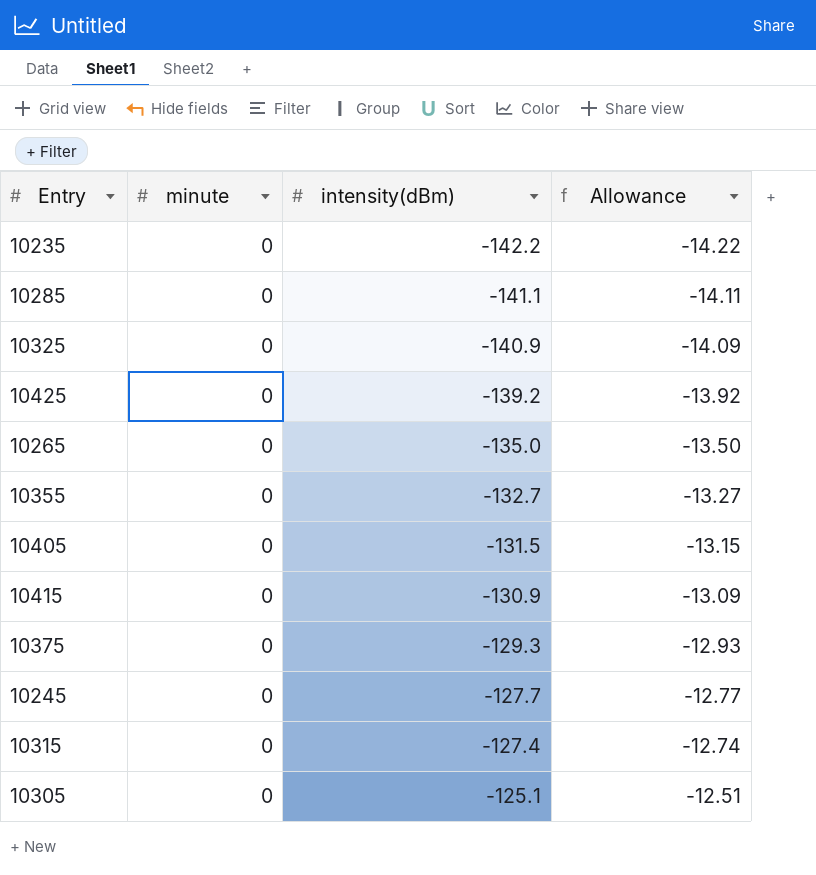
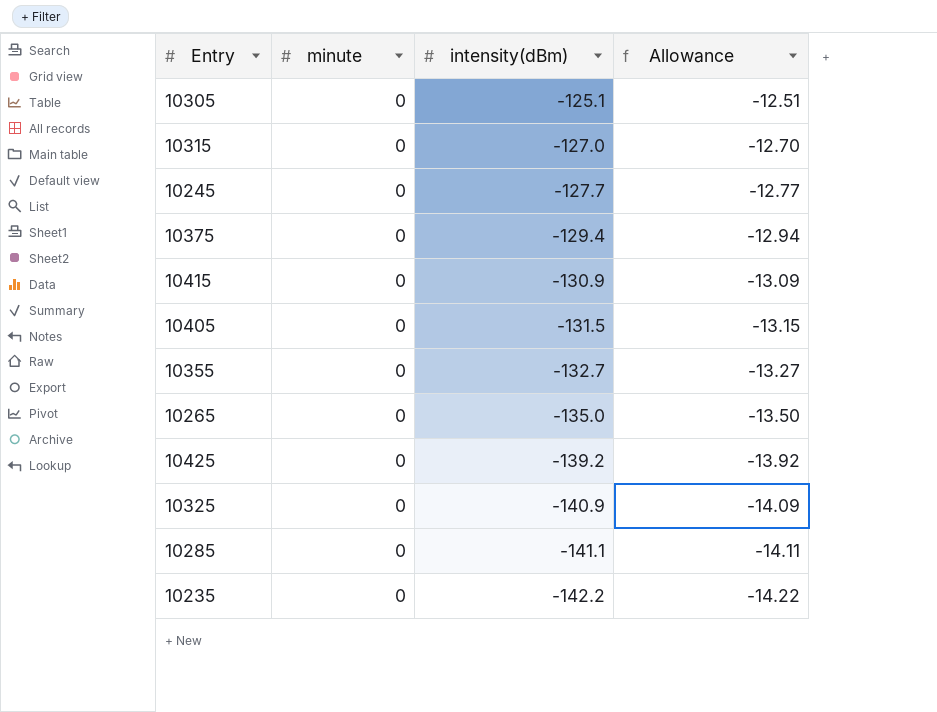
row order: intensity(dBm) ascending -> intensity(dBm) descending
10315 | intensity(dBm): -127.4 -> -127.0
10315 | Allowance: -12.74 -> -12.70
10375 | intensity(dBm): -129.3 -> -129.4
10375 | Allowance: -12.93 -> -12.94

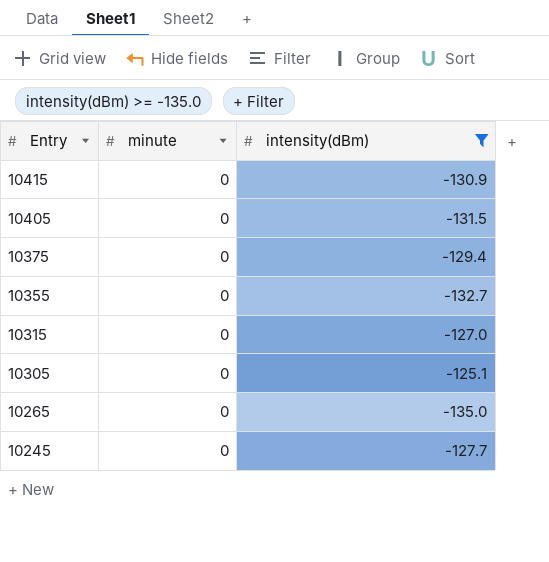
filter: none -> intensity(dBm) >= -135.0
row order: intensity(dBm) descending -> Entry descending
column Allowance | formula: [intensity(dBm)] * 0.1 -> none

